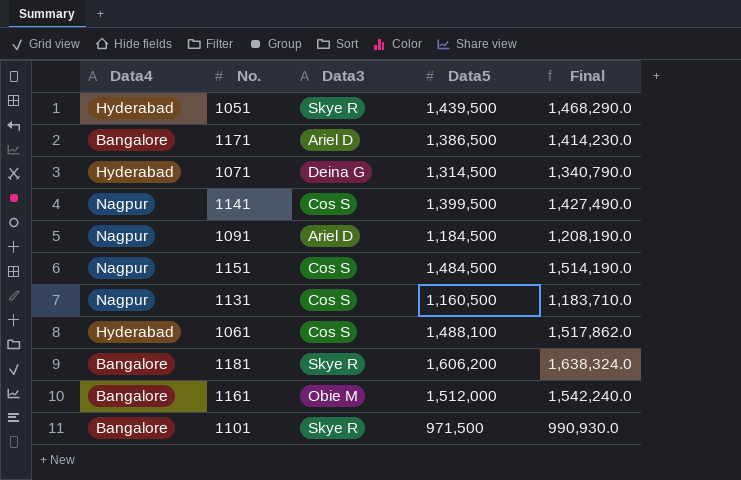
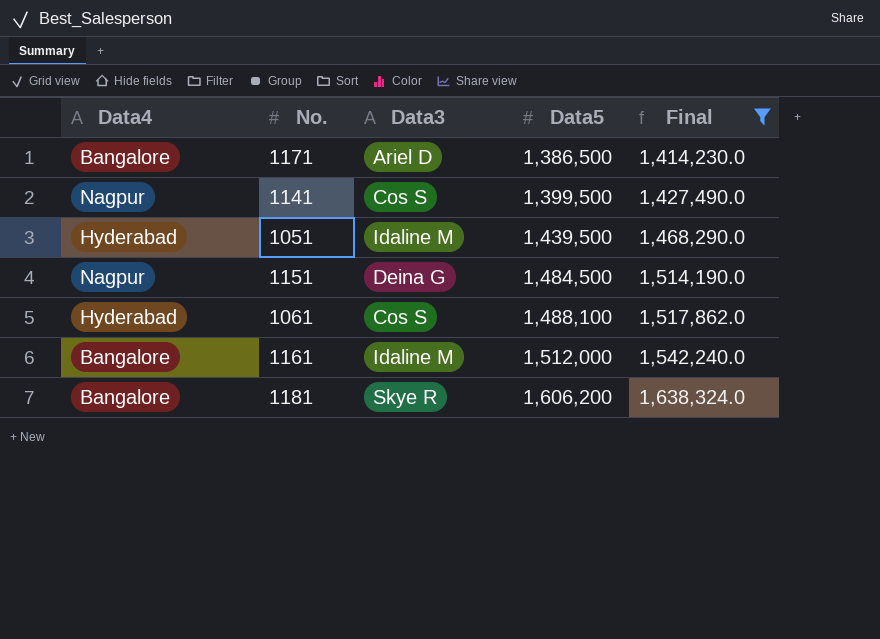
filter: none -> Final >= 1,414,230.0
row order: none -> Data5 ascending
1051 | Data3: Skye R -> Idaline M
1151 | Data3: Cos S -> Deina G
1161 | Data3: Obie M -> Idaline M

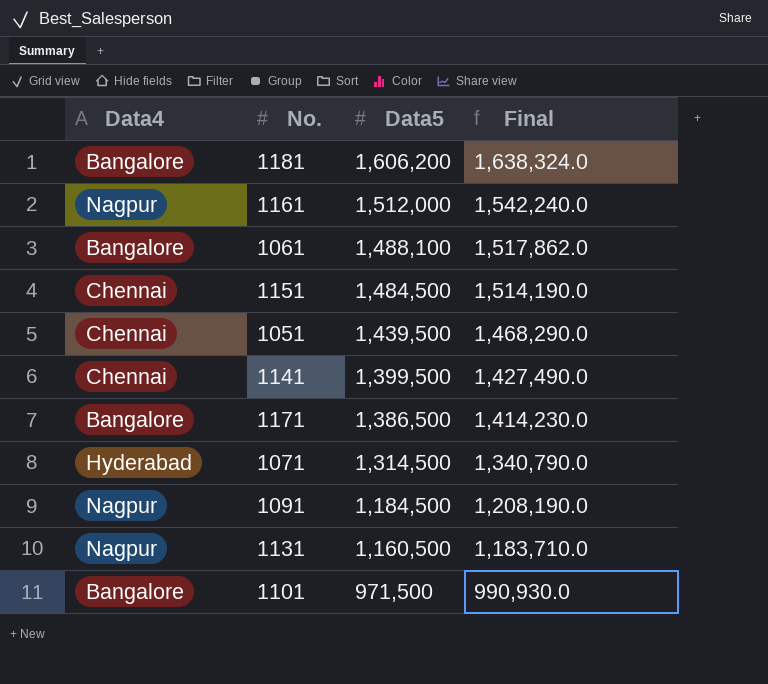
filter: Final >= 1,414,230.0 -> none
row order: Data5 ascending -> Data5 descending
column Data3 | position: 3 -> none
1161 | Data4: Bangalore -> Nagpur
1061 | Data4: Hyderabad -> Bangalore
1151 | Data4: Nagpur -> Chennai
1051 | Data4: Hyderabad -> Chennai
1141 | Data4: Nagpur -> Chennai

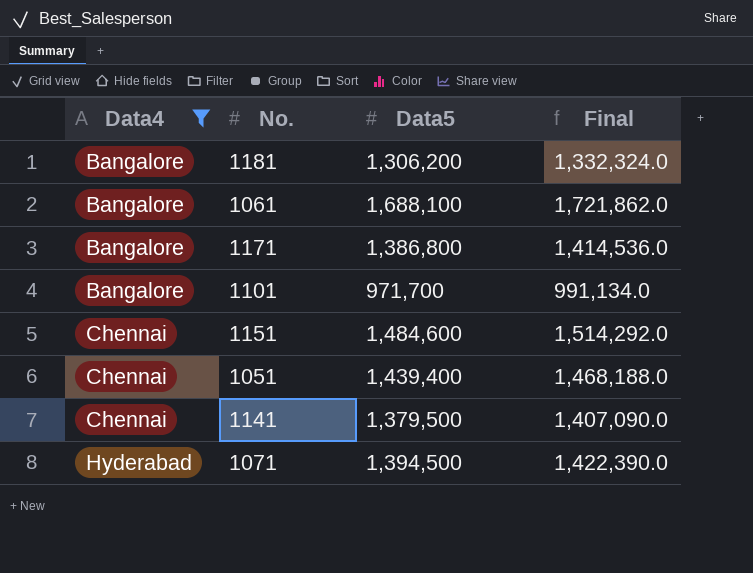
filter: none -> Data4 != Nagpur
row order: Data5 descending -> Data4 ascending
1181 | Data5: 1,606,200 -> 1,306,200
1181 | Final: 1,638,324.0 -> 1,332,324.0
1061 | Data5: 1,488,100 -> 1,688,100
1061 | Final: 1,517,862.0 -> 1,721,862.0
1171 | Data5: 1,386,500 -> 1,386,800
1171 | Final: 1,414,230.0 -> 1,414,536.0
1101 | Data5: 971,500 -> 971,700
1101 | Final: 990,930.0 -> 991,134.0
1151 | Data5: 1,484,500 -> 1,484,600
1151 | Final: 1,514,190.0 -> 1,514,292.0
1051 | Data5: 1,439,500 -> 1,439,400
1051 | Final: 1,468,290.0 -> 1,468,188.0
1141 | Data5: 1,399,500 -> 1,379,500
1141 | Final: 1,427,490.0 -> 1,407,090.0
1071 | Data5: 1,314,500 -> 1,394,500
1071 | Final: 1,340,790.0 -> 1,422,390.0

